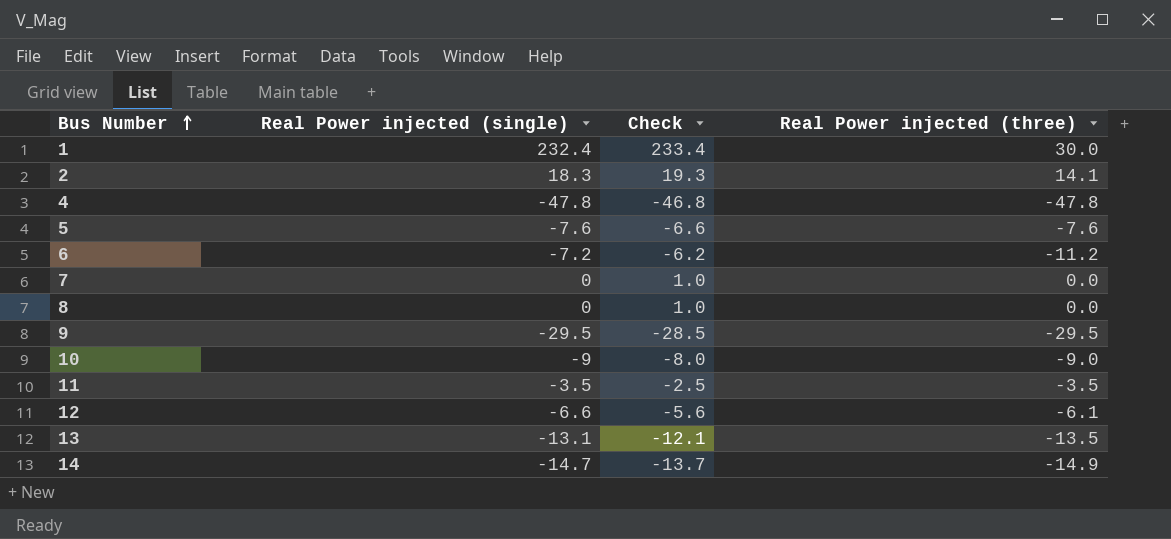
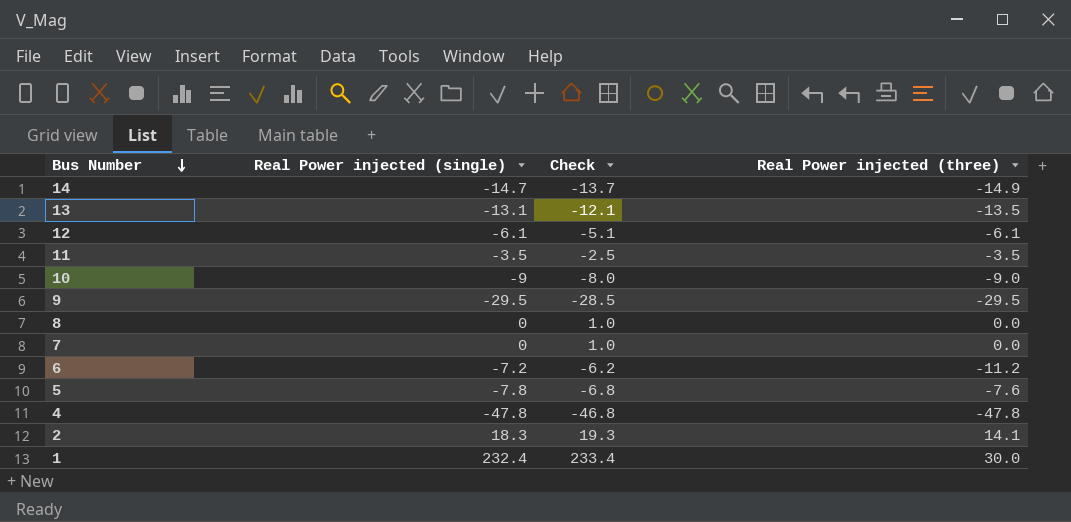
row order: Bus Number ascending -> Bus Number descending
12 | Real Power injected (single): -6.6 -> -6.1
12 | Check: -5.6 -> -5.1
5 | Real Power injected (single): -7.6 -> -7.8
5 | Check: -6.6 -> -6.8

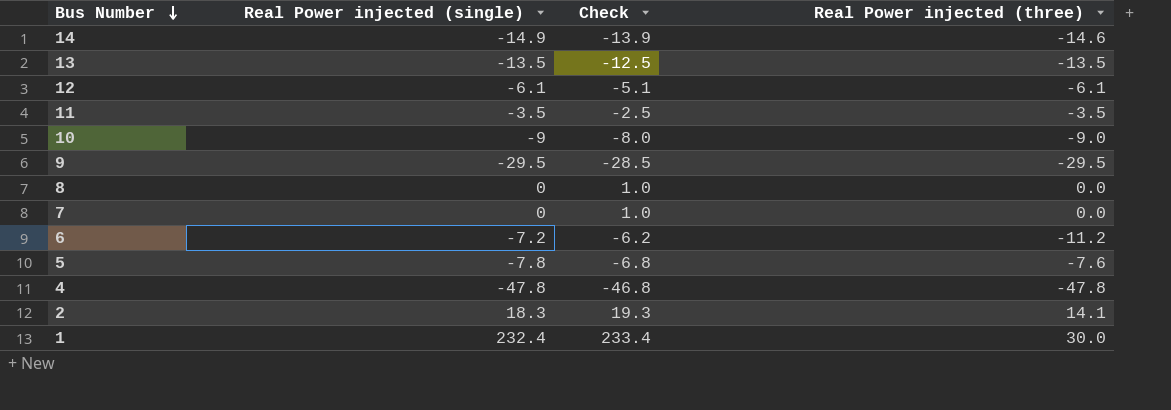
14 | Real Power injected (single): -14.7 -> -14.9
14 | Check: -13.7 -> -13.9
14 | Real Power injected (three): -14.9 -> -14.6
13 | Real Power injected (single): -13.1 -> -13.5
13 | Check: -12.1 -> -12.5

